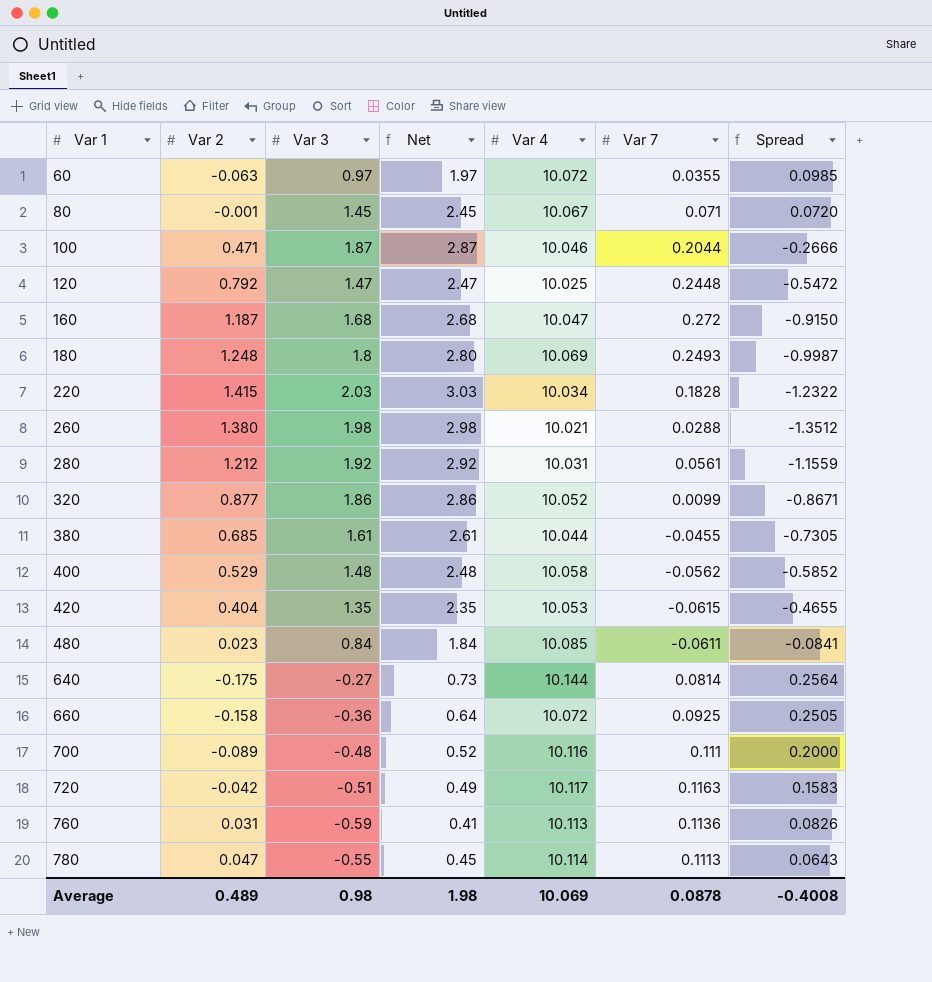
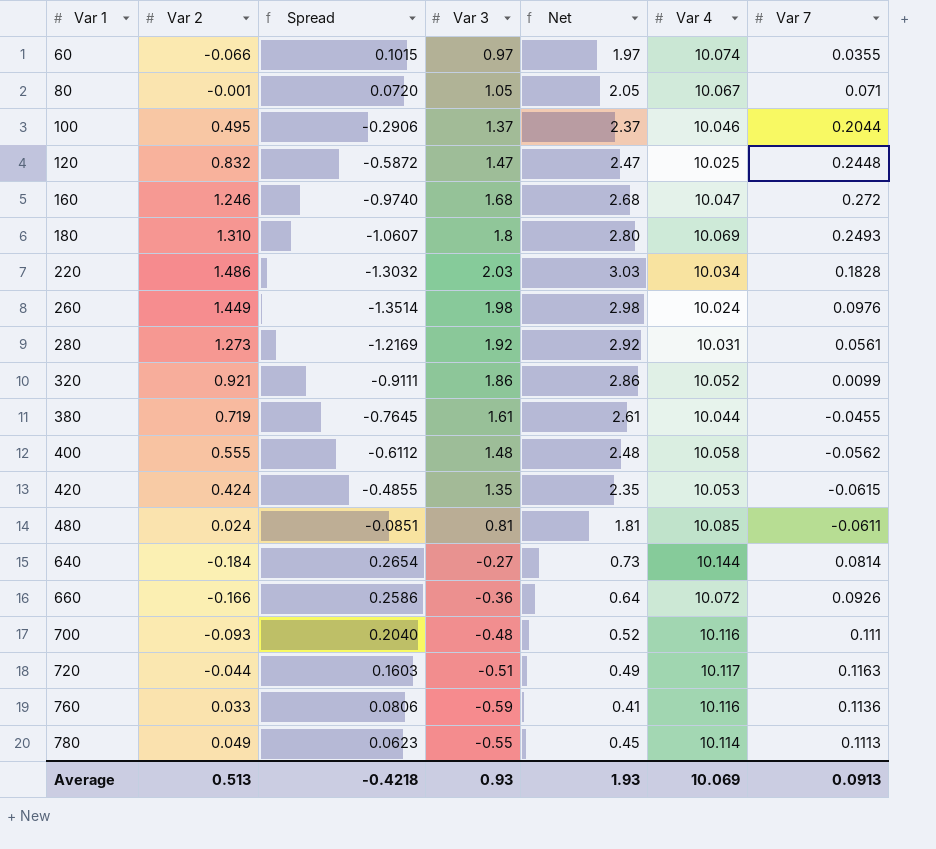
column Spread | position: 7 -> 3
60 | Var 2: -0.063 -> -0.066
60 | Spread: 0.0985 -> 0.1015
60 | Var 4: 10.072 -> 10.074
80 | Var 3: 1.45 -> 1.05
80 | Net: 2.45 -> 2.05
100 | Var 2: 0.471 -> 0.495
100 | Spread: -0.2666 -> -0.2906
100 | Var 3: 1.87 -> 1.37
100 | Net: 2.87 -> 2.37
120 | Var 2: 0.792 -> 0.832
120 | Spread: -0.5472 -> -0.5872
160 | Var 2: 1.187 -> 1.246
160 | Spread: -0.9150 -> -0.9740
180 | Var 2: 1.248 -> 1.310
180 | Spread: -0.9987 -> -1.0607
220 | Var 2: 1.415 -> 1.486
220 | Spread: -1.2322 -> -1.3032
260 | Var 2: 1.380 -> 1.449
260 | Spread: -1.3512 -> -1.3514
260 | Var 4: 10.021 -> 10.024
260 | Var 7: 0.0288 -> 0.0976
280 | Var 2: 1.212 -> 1.273
280 | Spread: -1.1559 -> -1.2169
320 | Var 2: 0.877 -> 0.921
320 | Spread: -0.8671 -> -0.9111
380 | Var 2: 0.685 -> 0.719
380 | Spread: -0.7305 -> -0.7645
400 | Var 2: 0.529 -> 0.555
400 | Spread: -0.5852 -> -0.6112
420 | Var 2: 0.404 -> 0.424
420 | Spread: -0.4655 -> -0.4855
480 | Var 2: 0.023 -> 0.024
480 | Spread: -0.0841 -> -0.0851
480 | Var 3: 0.84 -> 0.81
480 | Net: 1.84 -> 1.81
640 | Var 2: -0.175 -> -0.184
640 | Spread: 0.2564 -> 0.2654
660 | Var 2: -0.158 -> -0.166
660 | Spread: 0.2505 -> 0.2586
660 | Var 7: 0.0925 -> 0.0926
700 | Var 2: -0.089 -> -0.093
700 | Spread: 0.2000 -> 0.2040
720 | Var 2: -0.042 -> -0.044
720 | Spread: 0.1583 -> 0.1603
760 | Var 2: 0.031 -> 0.033
760 | Spread: 0.0826 -> 0.0806
760 | Var 4: 10.113 -> 10.116
780 | Var 2: 0.047 -> 0.049
780 | Spread: 0.0643 -> 0.0623
Average | Var 2: 0.489 -> 0.513
Average | Spread: -0.4008 -> -0.4218
Average | Var 3: 0.98 -> 0.93
Average | Net: 1.98 -> 1.93
Average | Var 7: 0.0878 -> 0.0913

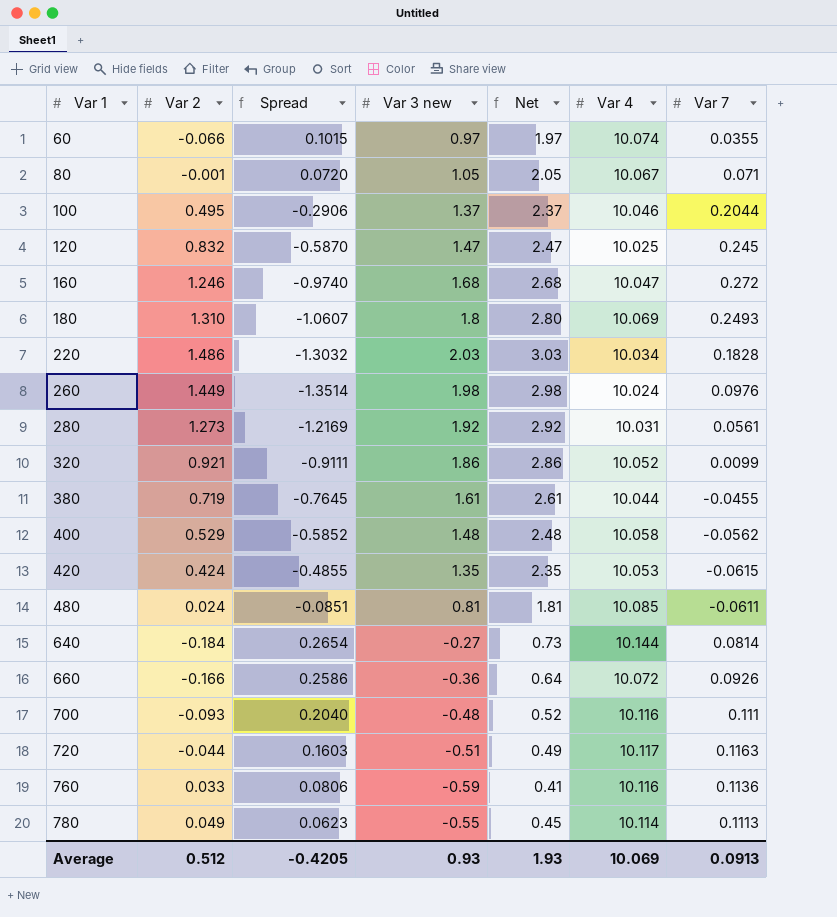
column name: Var 3 -> Var 3 new
120 | Spread: -0.5872 -> -0.5870
120 | Var 7: 0.2448 -> 0.245
400 | Var 2: 0.555 -> 0.529
400 | Spread: -0.6112 -> -0.5852
Average | Var 2: 0.513 -> 0.512
Average | Spread: -0.4218 -> -0.4205

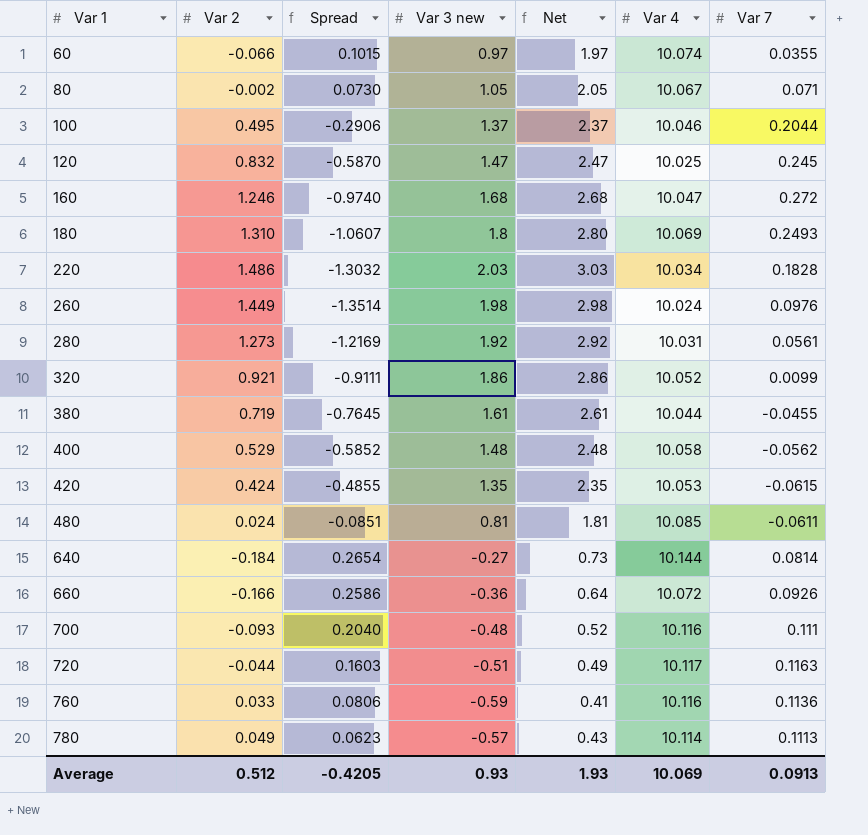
80 | Var 2: -0.001 -> -0.002
80 | Spread: 0.0720 -> 0.0730
780 | Var 3 new: -0.55 -> -0.57
780 | Net: 0.45 -> 0.43

